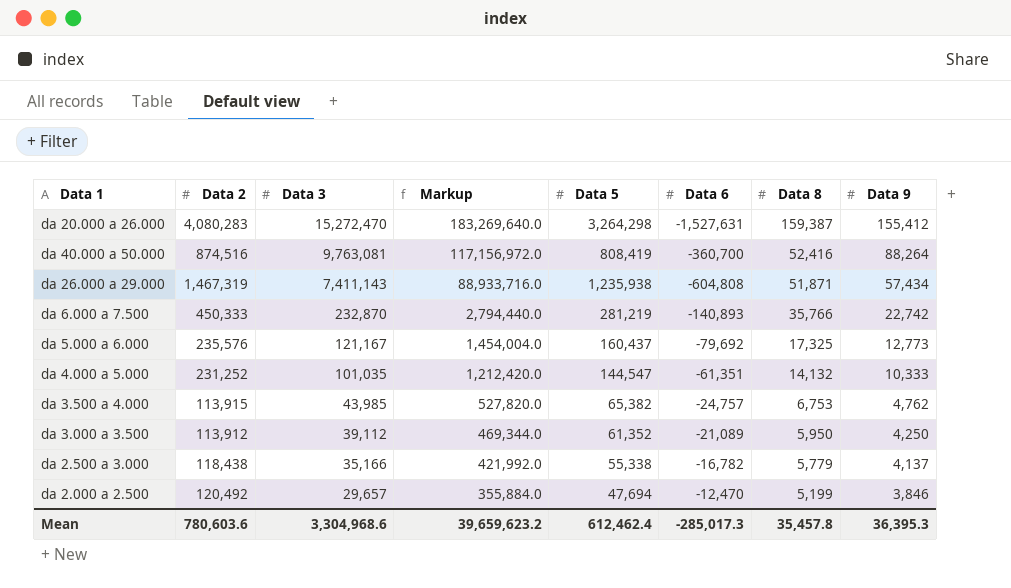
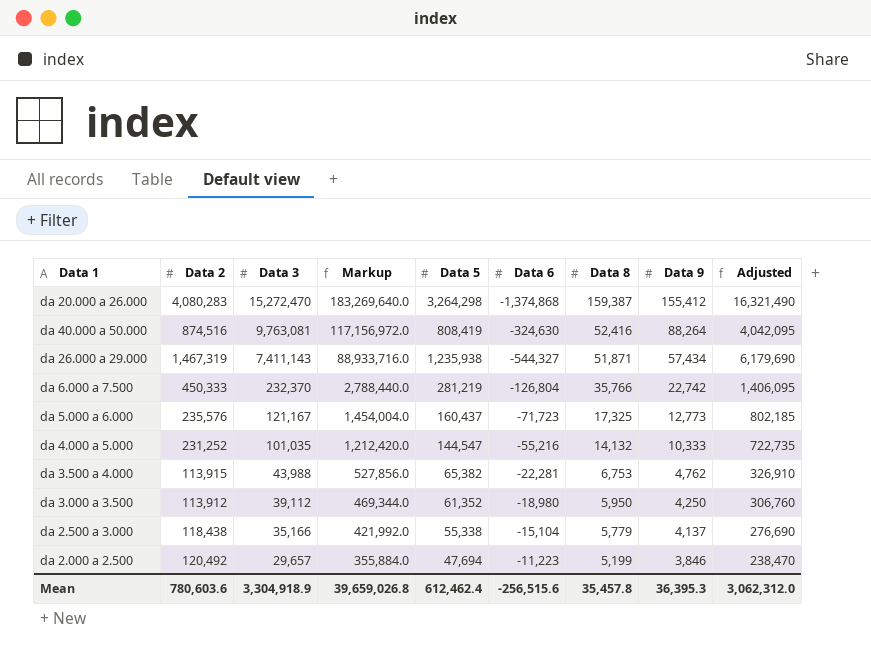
column Adjusted | formula: none -> [Data 5] * 5
da 20.000 a 26.000 | Data 6: -1,527,631 -> -1,374,868
da 40.000 a 50.000 | Data 6: -360,700 -> -324,630
da 26.000 a 29.000 | Data 6: -604,808 -> -544,327
da 6.000 a 7.500 | Data 3: 232,870 -> 232,370
da 6.000 a 7.500 | Markup: 2,794,440.0 -> 2,788,440.0
da 6.000 a 7.500 | Data 6: -140,893 -> -126,804
da 5.000 a 6.000 | Data 6: -79,692 -> -71,723
da 4.000 a 5.000 | Data 6: -61,351 -> -55,216
da 3.500 a 4.000 | Data 3: 43,985 -> 43,988
da 3.500 a 4.000 | Markup: 527,820.0 -> 527,856.0
da 3.500 a 4.000 | Data 6: -24,757 -> -22,281
da 3.000 a 3.500 | Data 6: -21,089 -> -18,980
da 2.500 a 3.000 | Data 6: -16,782 -> -15,104
da 2.000 a 2.500 | Data 6: -12,470 -> -11,223
Mean | Data 3: 3,304,968.6 -> 3,304,918.9
Mean | Markup: 39,659,623.2 -> 39,659,026.8
Mean | Data 6: -285,017.3 -> -256,515.6

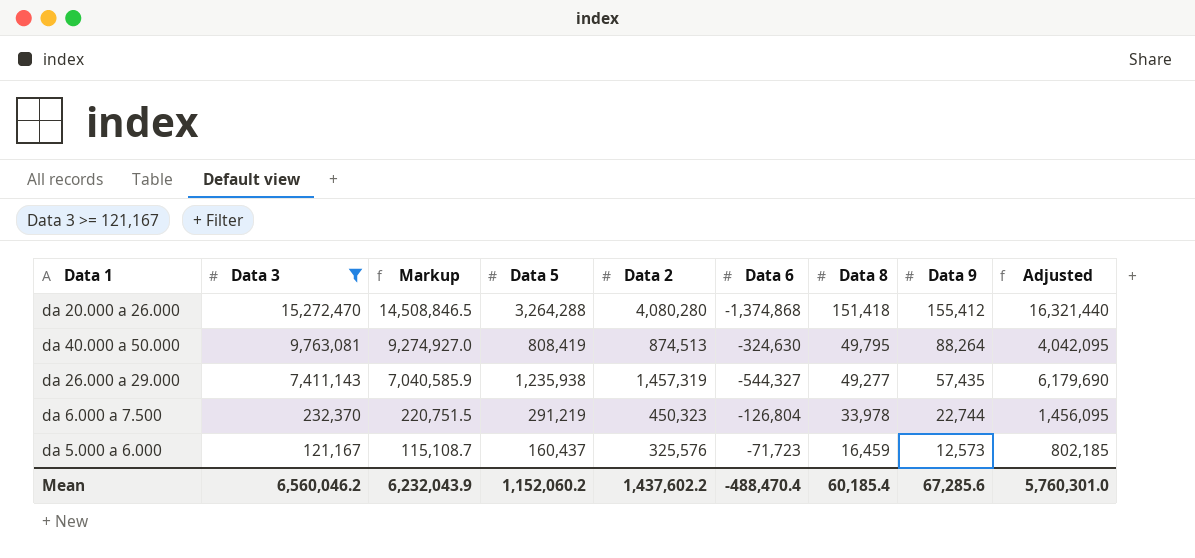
filter: none -> Data 3 >= 121,167
column Markup | formula: [Data 3] * 12 -> [Data 3] * 0.95
column Data 2 | position: 2 -> 5
da 20.000 a 26.000 | Data 5: 3,264,298 -> 3,264,288
da 20.000 a 26.000 | Data 2: 4,080,283 -> 4,080,280
da 20.000 a 26.000 | Data 8: 159,387 -> 151,418
da 20.000 a 26.000 | Adjusted: 16,321,490 -> 16,321,440
da 40.000 a 50.000 | Data 2: 874,516 -> 874,513
da 40.000 a 50.000 | Data 8: 52,416 -> 49,795
da 26.000 a 29.000 | Data 2: 1,467,319 -> 1,457,319
da 26.000 a 29.000 | Data 8: 51,871 -> 49,277
da 26.000 a 29.000 | Data 9: 57,434 -> 57,435
da 6.000 a 7.500 | Data 5: 281,219 -> 291,219
da 6.000 a 7.500 | Data 2: 450,333 -> 450,323
da 6.000 a 7.500 | Data 8: 35,766 -> 33,978
da 6.000 a 7.500 | Data 9: 22,742 -> 22,744
da 6.000 a 7.500 | Adjusted: 1,406,095 -> 1,456,095
da 5.000 a 6.000 | Data 2: 235,576 -> 325,576
da 5.000 a 6.000 | Data 8: 17,325 -> 16,459
da 5.000 a 6.000 | Data 9: 12,773 -> 12,573
Mean | Data 3: 3,304,918.9 -> 6,560,046.2
Mean | Markup: 39,659,026.8 -> 6,232,043.9
Mean | Data 5: 612,462.4 -> 1,152,060.2
Mean | Data 2: 780,603.6 -> 1,437,602.2
Mean | Data 6: -256,515.6 -> -488,470.4
Mean | Data 8: 35,457.8 -> 60,185.4
Mean | Data 9: 36,395.3 -> 67,285.6
Mean | Adjusted: 3,062,312.0 -> 5,760,301.0

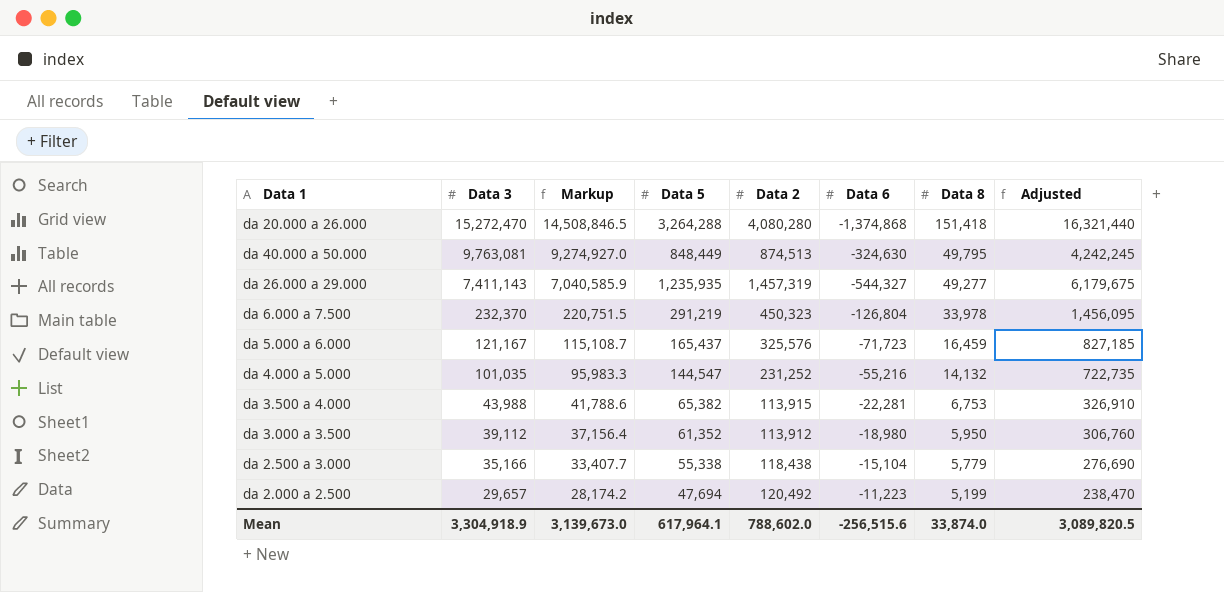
filter: Data 3 >= 121,167 -> none
column Data 9 | position: 8 -> none
da 40.000 a 50.000 | Data 5: 808,419 -> 848,449
da 40.000 a 50.000 | Adjusted: 4,042,095 -> 4,242,245
da 26.000 a 29.000 | Data 5: 1,235,938 -> 1,235,935
da 26.000 a 29.000 | Adjusted: 6,179,690 -> 6,179,675
da 5.000 a 6.000 | Data 5: 160,437 -> 165,437
da 5.000 a 6.000 | Adjusted: 802,185 -> 827,185
Mean | Data 3: 6,560,046.2 -> 3,304,918.9
Mean | Markup: 6,232,043.9 -> 3,139,673.0
Mean | Data 5: 1,152,060.2 -> 617,964.1
Mean | Data 2: 1,437,602.2 -> 788,602.0
Mean | Data 6: -488,470.4 -> -256,515.6
Mean | Data 8: 60,185.4 -> 33,874.0
Mean | Adjusted: 5,760,301.0 -> 3,089,820.5

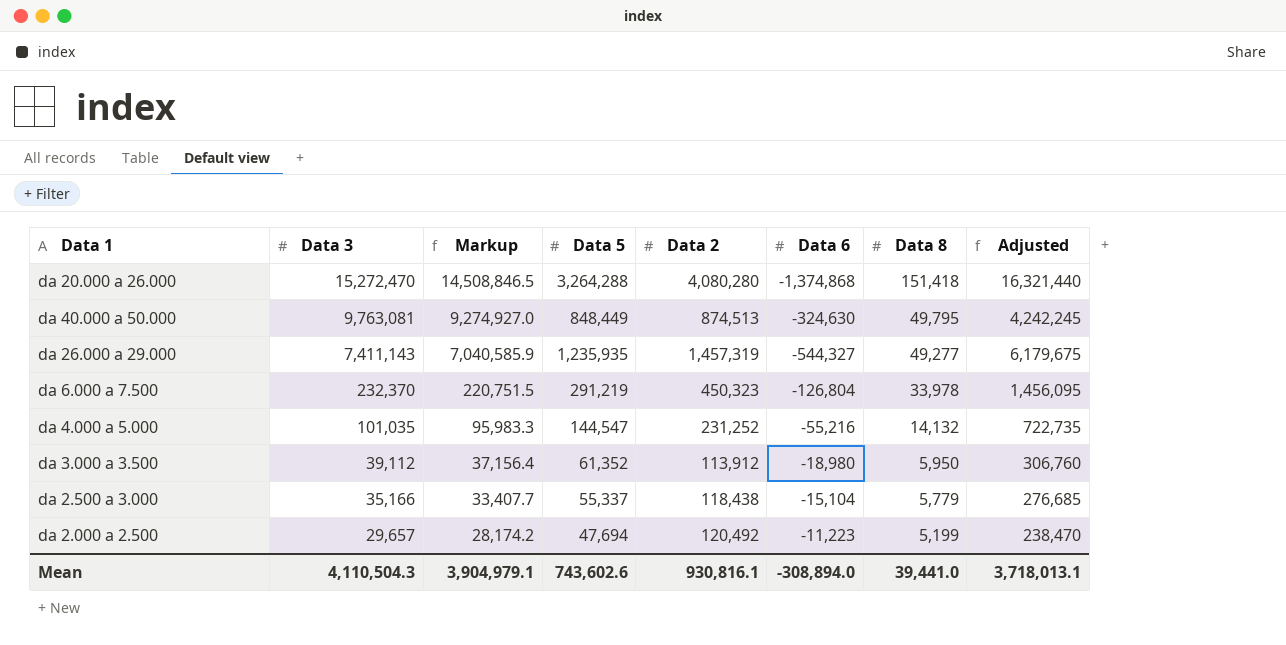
row da 5.000 a 6.000: 121,167 | 115,108.7 | 165,437 | 325,576 | -71,723 | 16,459 | 827,185 -> none
row da 3.500 a 4.000: 43,988 | 41,788.6 | 65,382 | 113,915 | -22,281 | 6,753 | 326,910 -> none
da 2.500 a 3.000 | Data 5: 55,338 -> 55,337
da 2.500 a 3.000 | Adjusted: 276,690 -> 276,685
Mean | Data 3: 3,304,918.9 -> 4,110,504.3
Mean | Markup: 3,139,673.0 -> 3,904,979.1
Mean | Data 5: 617,964.1 -> 743,602.6
Mean | Data 2: 788,602.0 -> 930,816.1
Mean | Data 6: -256,515.6 -> -308,894.0
Mean | Data 8: 33,874.0 -> 39,441.0
Mean | Adjusted: 3,089,820.5 -> 3,718,013.1

